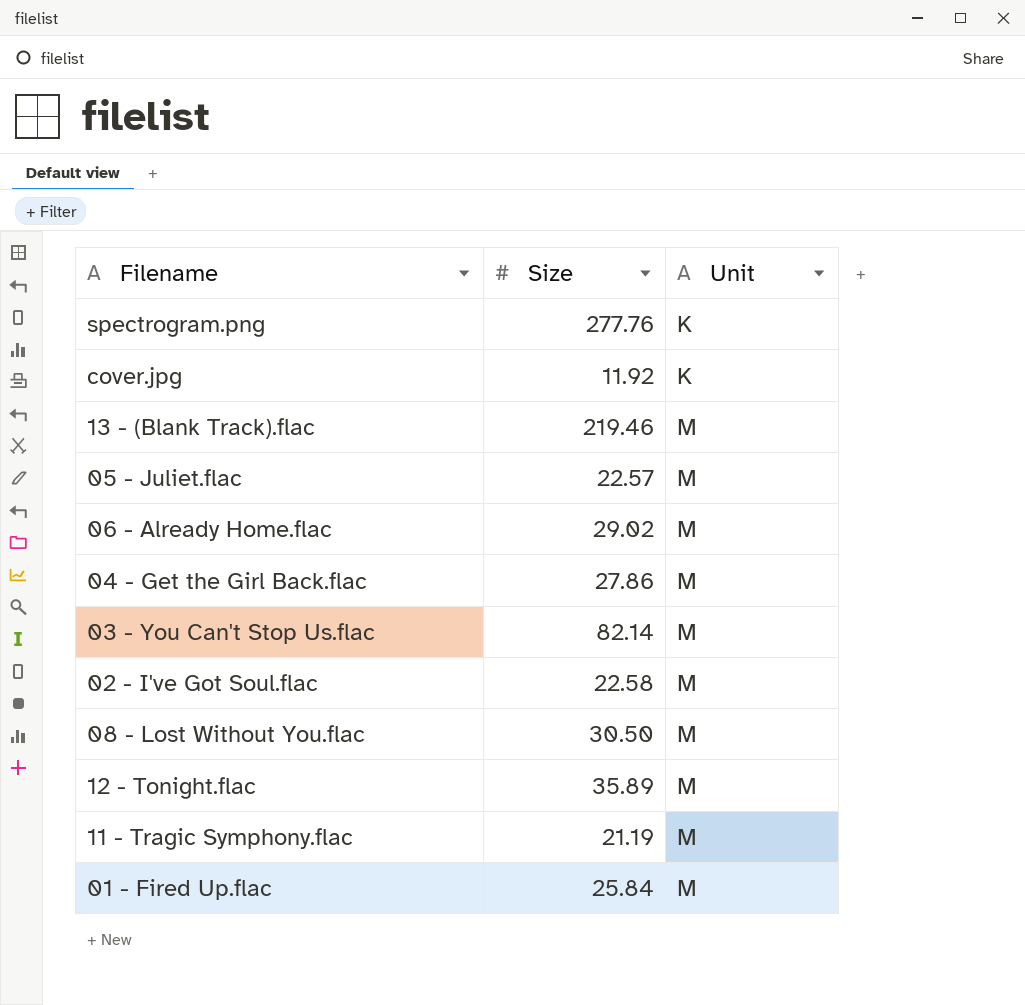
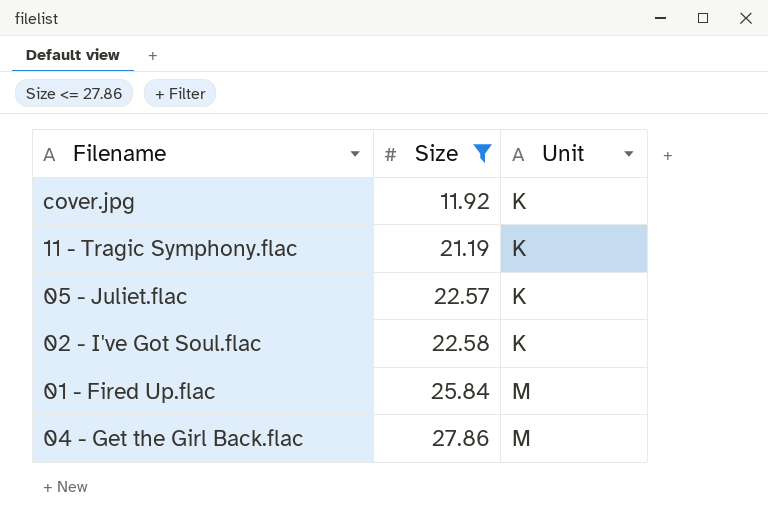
filter: none -> Size <= 27.86
row order: Unit ascending -> Size ascending
11 - Tragic Symphony.flac | Unit: M -> K
05 - Juliet.flac | Unit: M -> K
02 - I've Got Soul.flac | Unit: M -> K

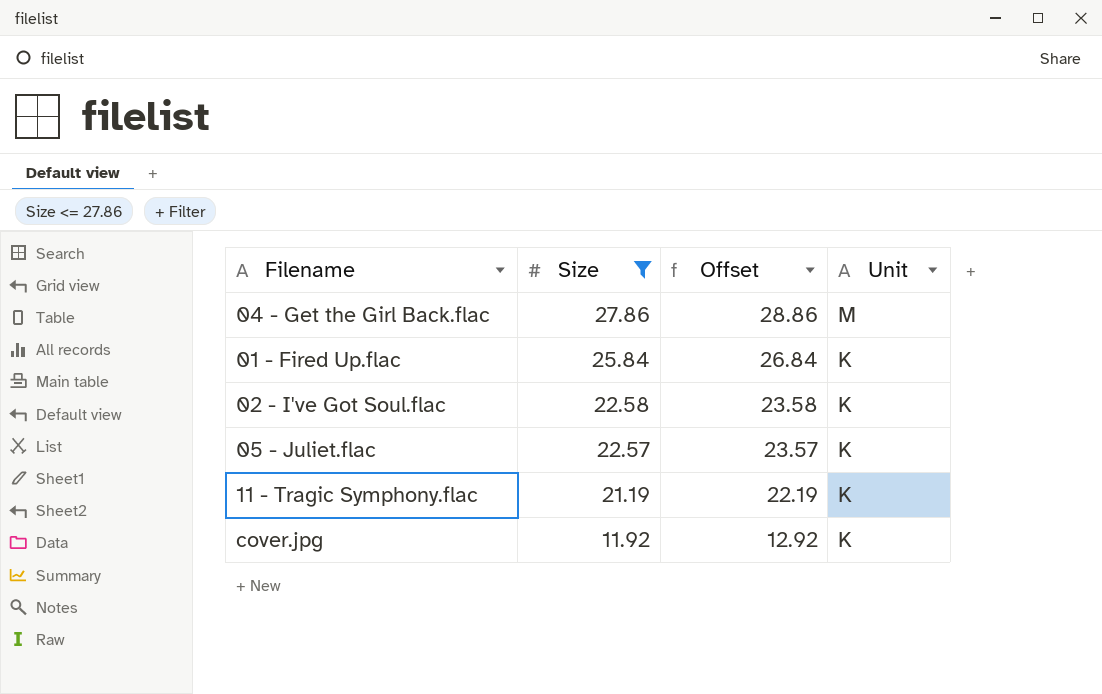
row order: Size ascending -> Size descending
column Offset | formula: none -> [Size] + 1
01 - Fired Up.flac | Unit: M -> K

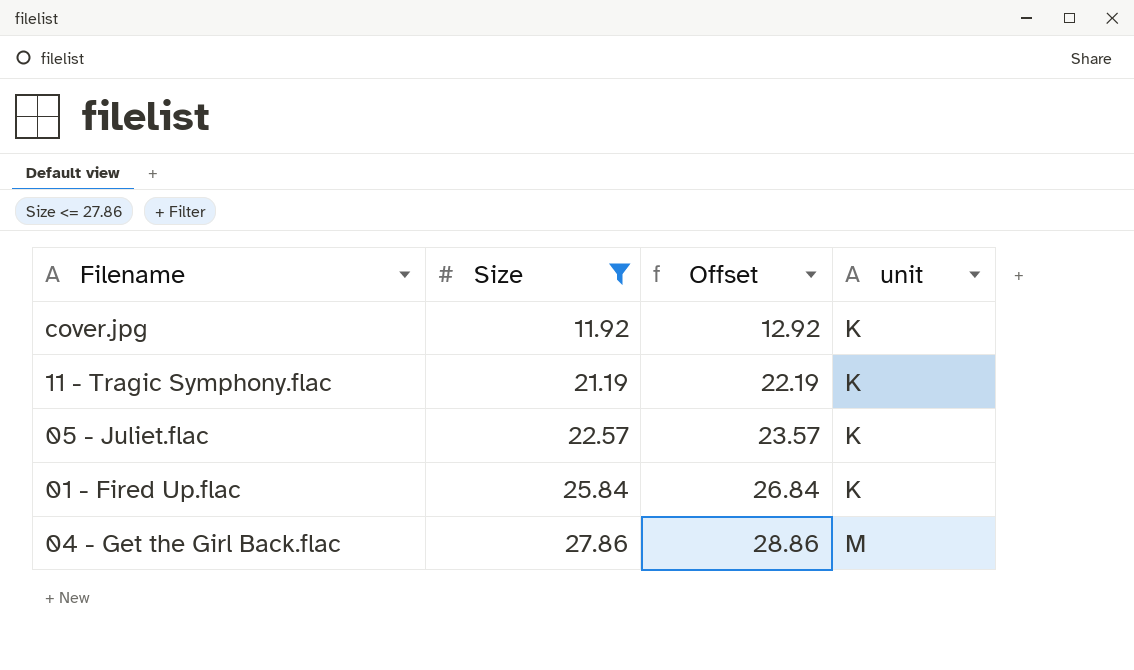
row order: Size descending -> Size ascending
column name: Unit -> unit
row 02 - I've Got Soul.flac: 22.58 | 23.58 | K -> none

